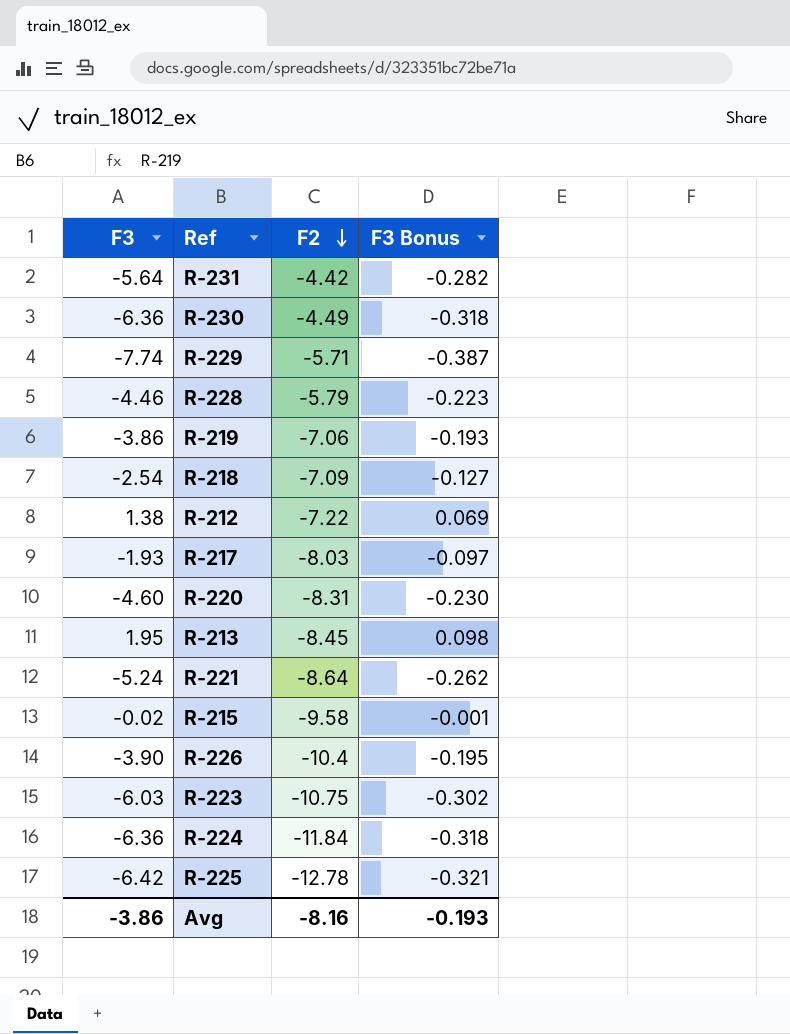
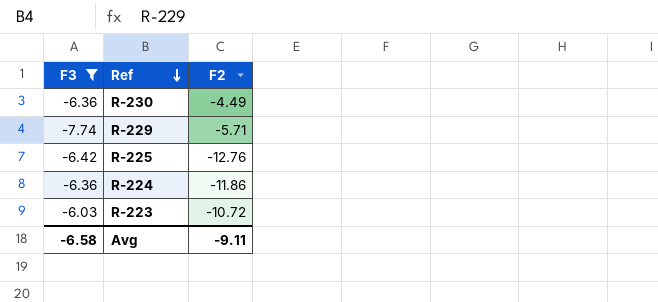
filter: none -> F3 <= -6.03
row order: F2 descending -> Ref descending
column F3 Bonus | formula: [F3] * 0.05 -> none
R-225 | F2: -12.78 -> -12.76
R-224 | F2: -11.84 -> -11.86
R-223 | F2: -10.75 -> -10.72
Avg | F3: -3.86 -> -6.58
Avg | F2: -8.16 -> -9.11

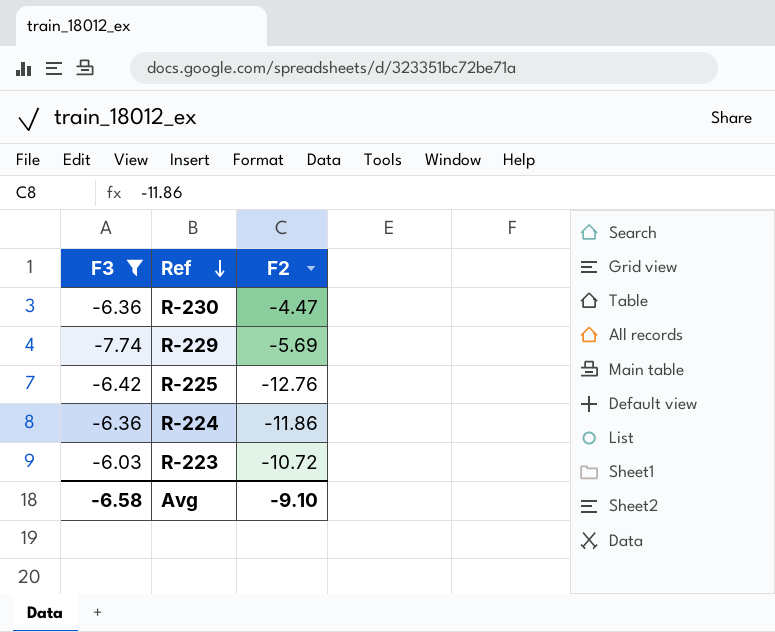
R-230 | F2: -4.49 -> -4.47
R-229 | F2: -5.71 -> -5.69
Avg | F2: -9.11 -> -9.10

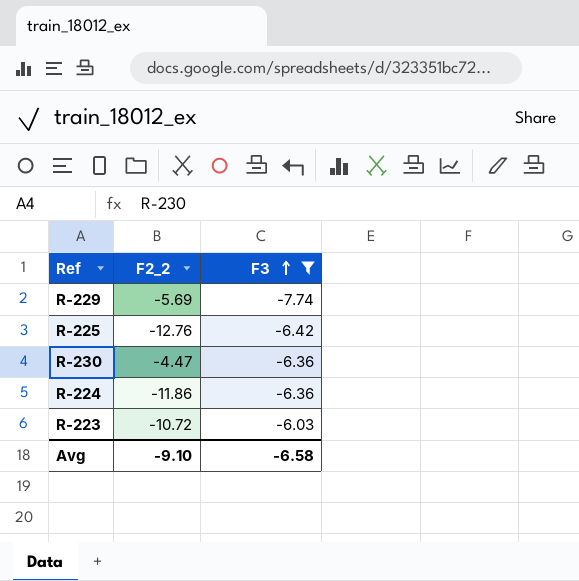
row order: Ref descending -> F3 ascending
column name: F2 -> F2_2
column F3 | position: 1 -> 3

